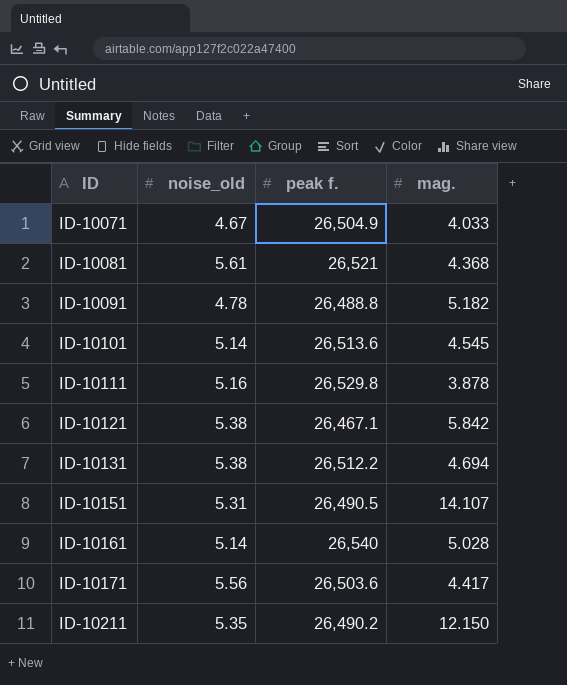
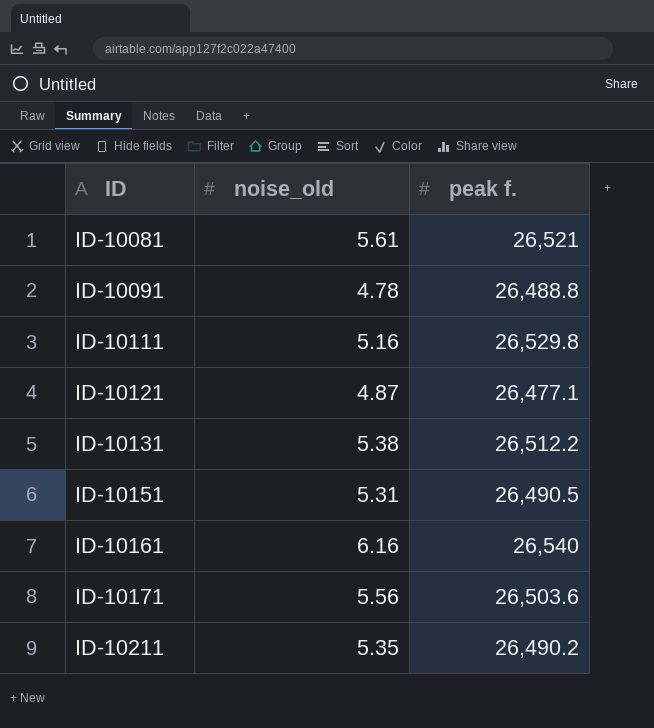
column mag. | position: 4 -> none
row ID-10071: 4.67 | 26,504.9 | 4.033 -> none
row ID-10101: 5.14 | 26,513.6 | 4.545 -> none
ID-10121 | noise_old: 5.38 -> 4.87
ID-10121 | peak f.: 26,467.1 -> 26,477.1
ID-10161 | noise_old: 5.14 -> 6.16

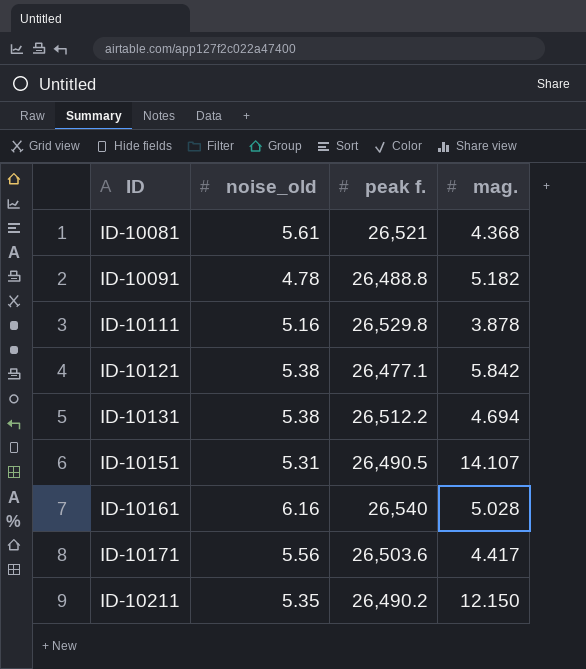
column mag. | position: none -> 4
ID-10121 | noise_old: 4.87 -> 5.38

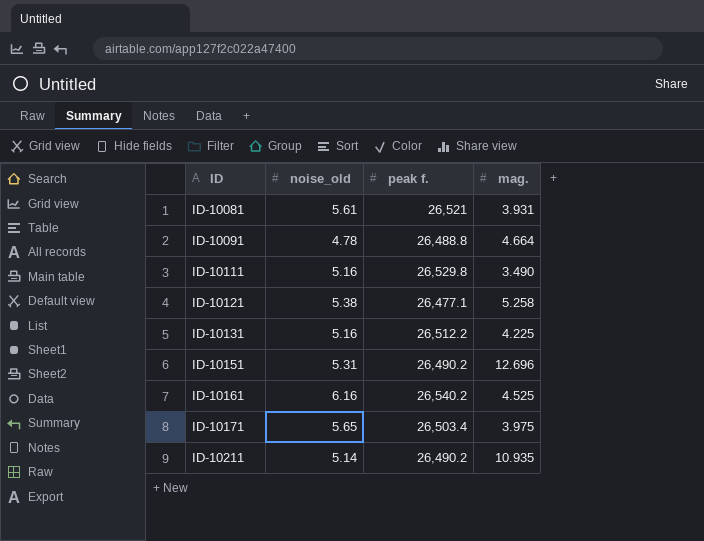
ID-10081 | mag.: 4.368 -> 3.931
ID-10091 | mag.: 5.182 -> 4.664
ID-10111 | mag.: 3.878 -> 3.490
ID-10121 | mag.: 5.842 -> 5.258
ID-10131 | noise_old: 5.38 -> 5.16
ID-10131 | mag.: 4.694 -> 4.225
ID-10151 | peak f.: 26,490.5 -> 26,490.2
ID-10151 | mag.: 14.107 -> 12.696
ID-10161 | peak f.: 26,540 -> 26,540.2
ID-10161 | mag.: 5.028 -> 4.525
ID-10171 | noise_old: 5.56 -> 5.65
ID-10171 | peak f.: 26,503.6 -> 26,503.4
ID-10171 | mag.: 4.417 -> 3.975
ID-10211 | noise_old: 5.35 -> 5.14
ID-10211 | mag.: 12.150 -> 10.935

